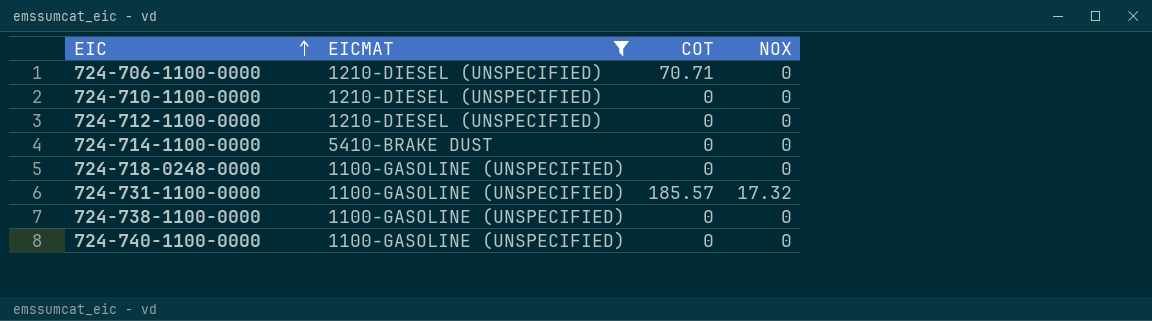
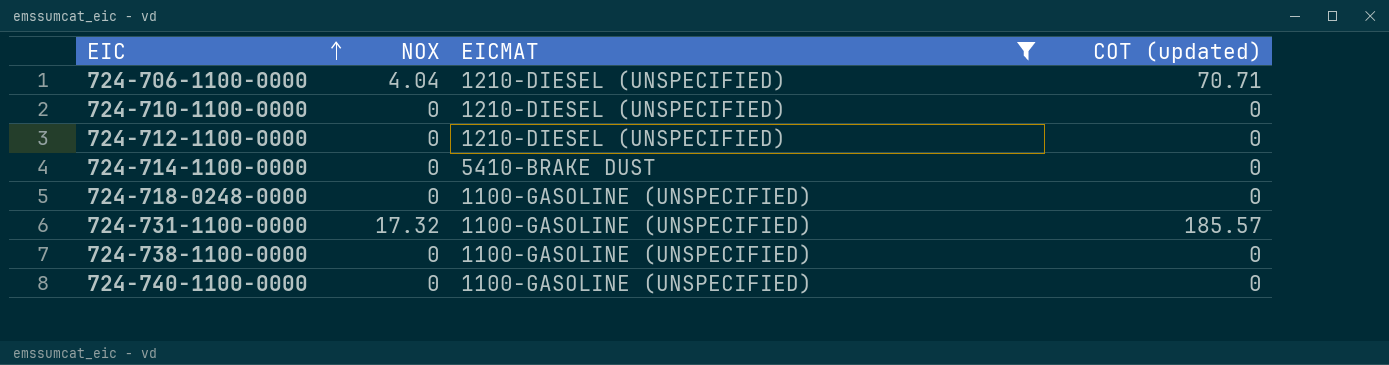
column NOX | position: 4 -> 2
column name: COT -> COT (updated)
724-706-1100-0000 | NOX: 0 -> 4.04

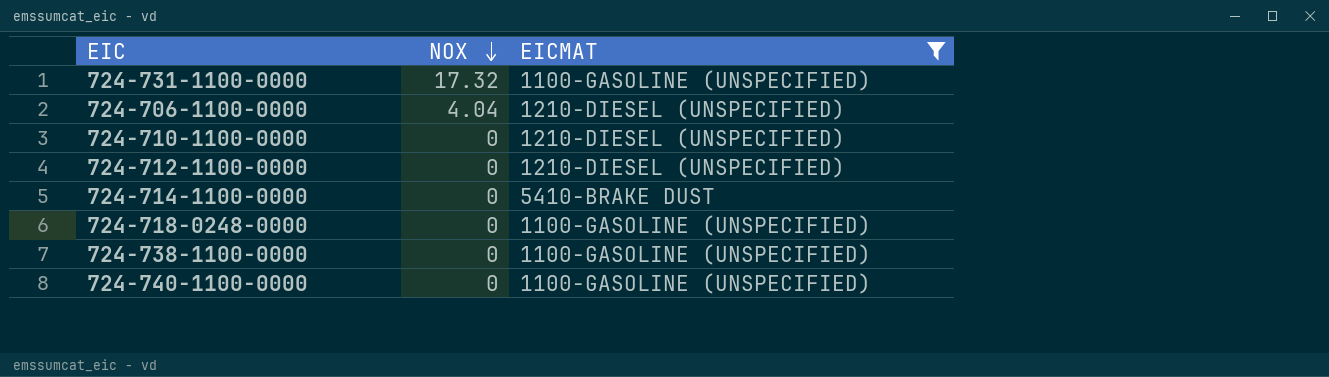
row order: EIC ascending -> NOX descending
column COT (updated) | position: 4 -> none

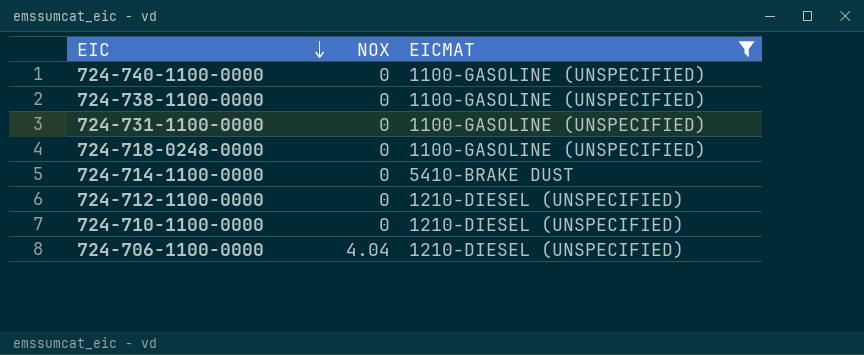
row order: NOX descending -> EIC descending
724-731-1100-0000 | NOX: 17.32 -> 0

